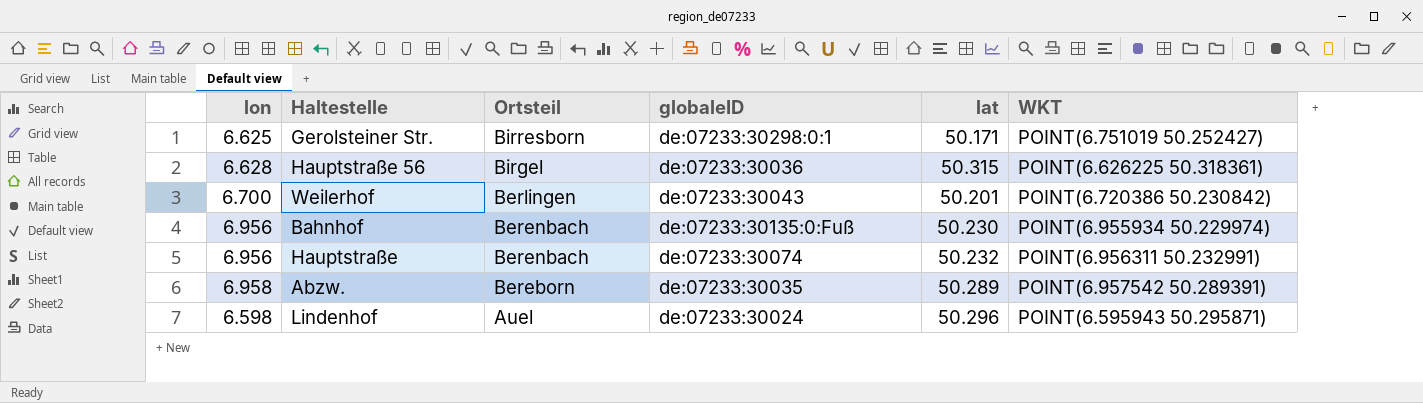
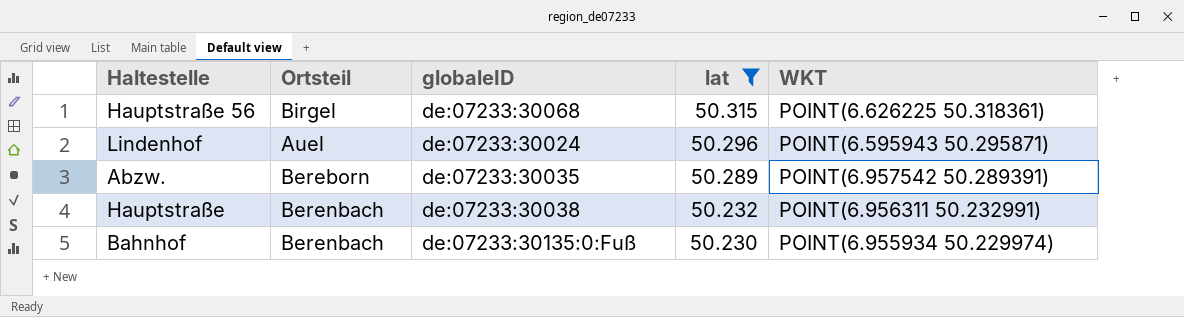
filter: none -> lat >= 50.230
row order: Ortsteil descending -> lat descending
column lon | position: 1 -> none
Hauptstraße 56 | globaleID: de:07233:30036 -> de:07233:30068
Hauptstraße | globaleID: de:07233:30074 -> de:07233:30038

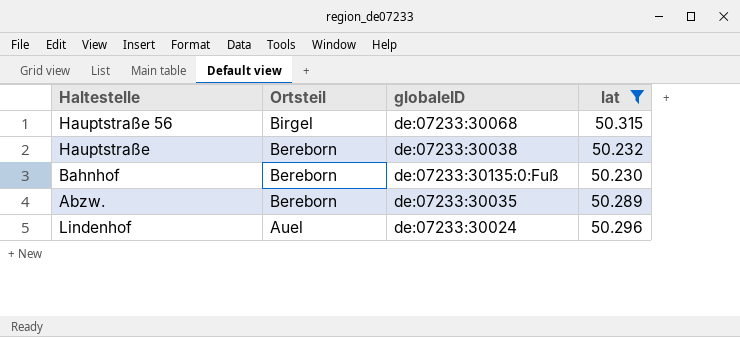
row order: lat descending -> Ortsteil descending
column WKT | position: 5 -> none
Hauptstraße | Ortsteil: Berenbach -> Bereborn
Bahnhof | Ortsteil: Berenbach -> Bereborn

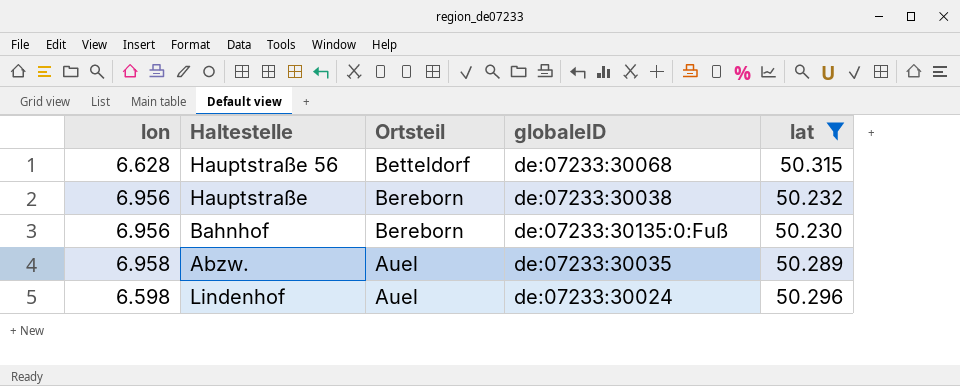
column lon | position: none -> 1
Hauptstraße 56 | Ortsteil: Birgel -> Betteldorf
Abzw. | Ortsteil: Bereborn -> Auel

